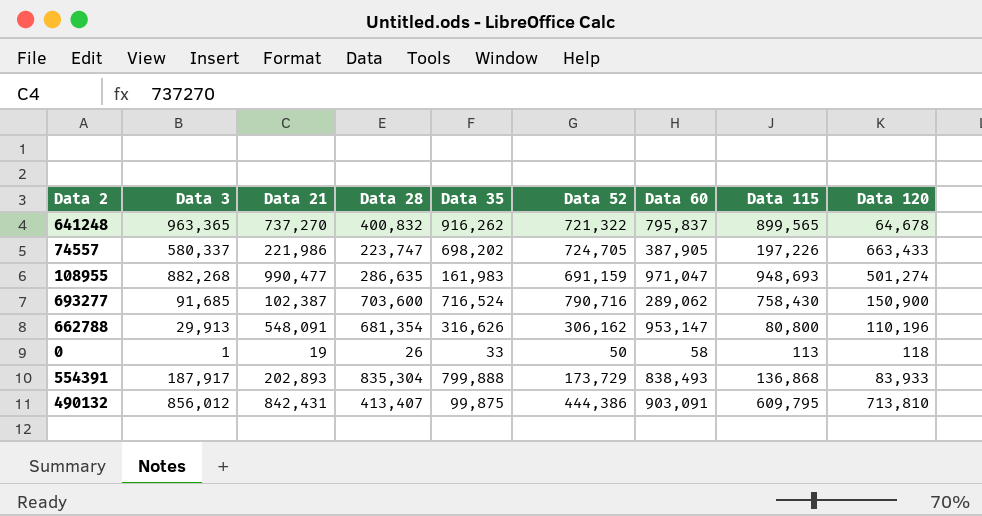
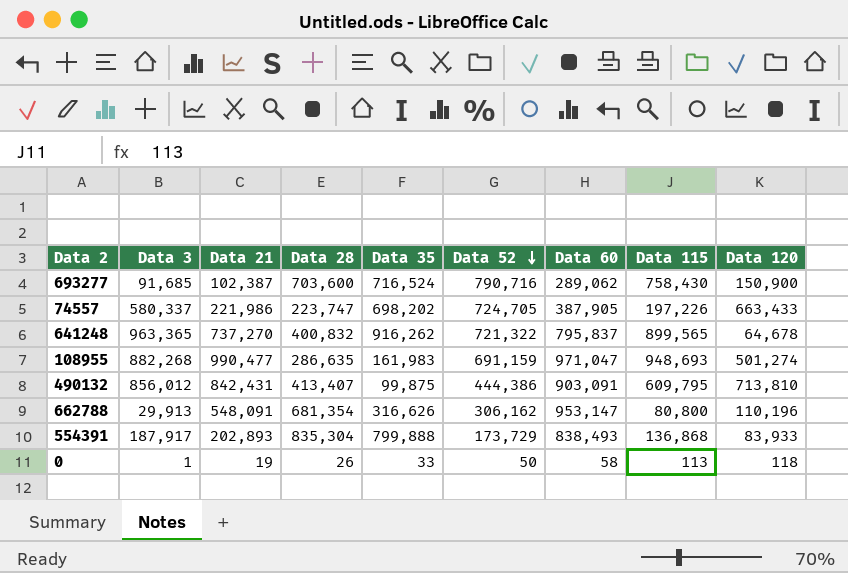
row order: none -> Data 52 descending

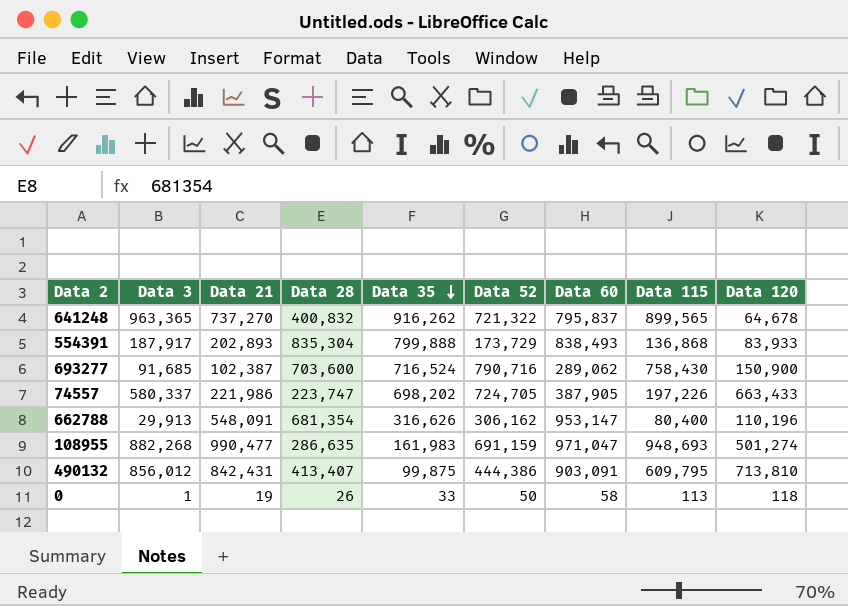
row order: Data 52 descending -> Data 35 descending
662788 | Data 115: 80,800 -> 80,400

